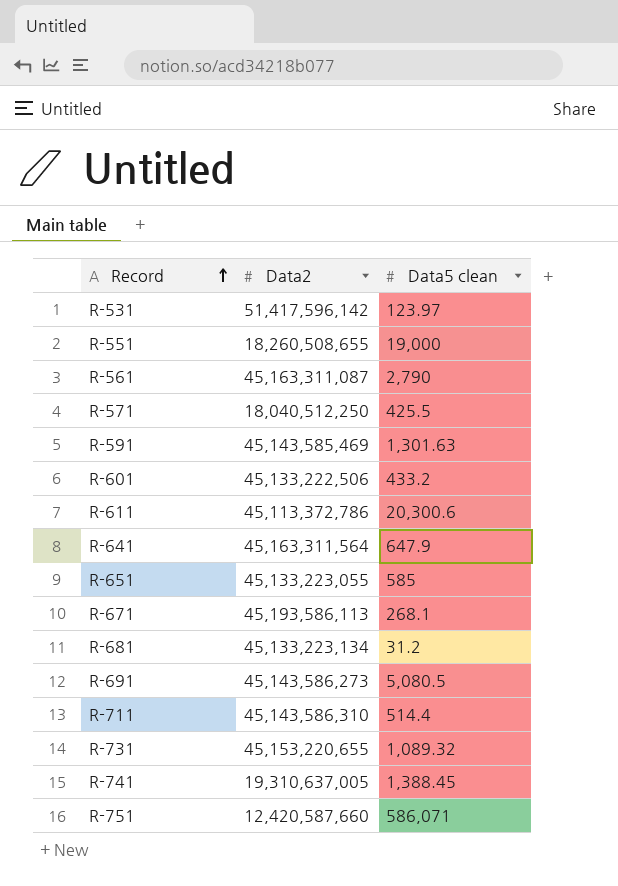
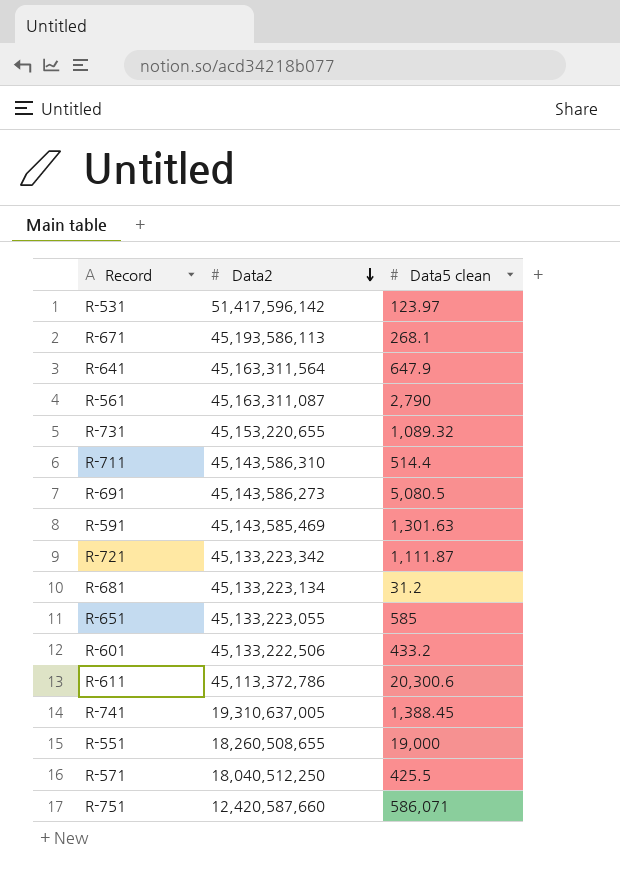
row order: Record ascending -> Data2 descending
row R-721: none -> 45,133,223,342 | 1,111.87

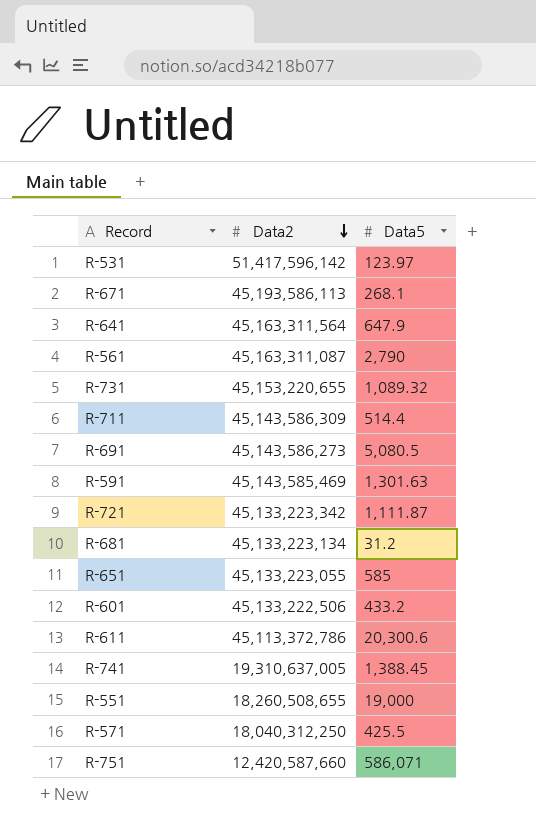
column name: Data5 clean -> Data5
R-711 | Data2: 45,143,586,310 -> 45,143,586,309
R-571 | Data2: 18,040,512,250 -> 18,040,312,250

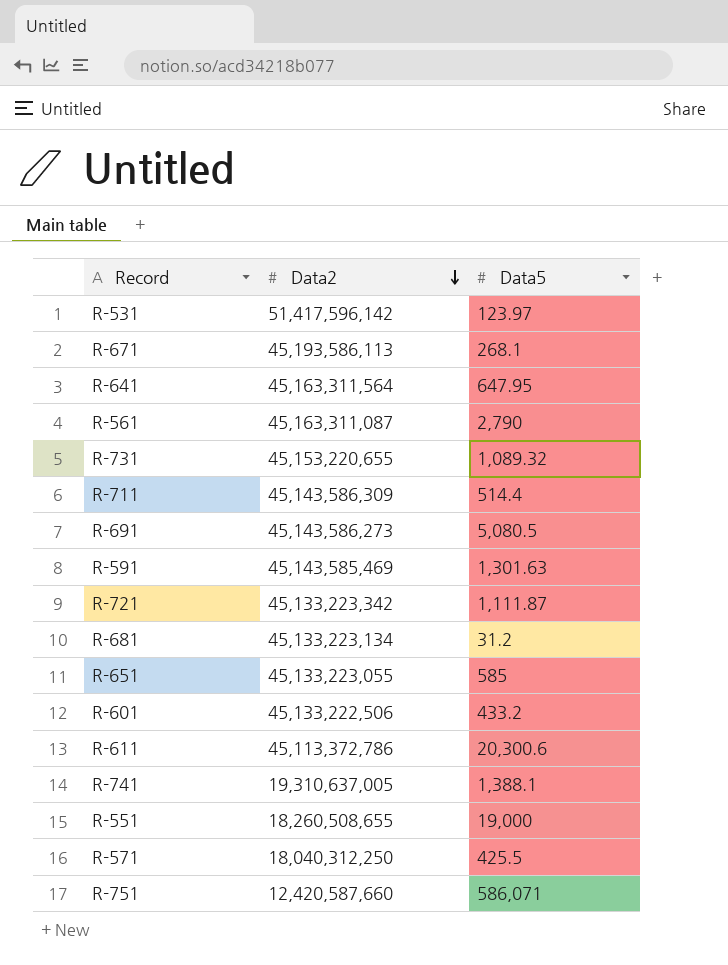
R-641 | Data5: 647.9 -> 647.95
R-741 | Data5: 1,388.45 -> 1,388.1

